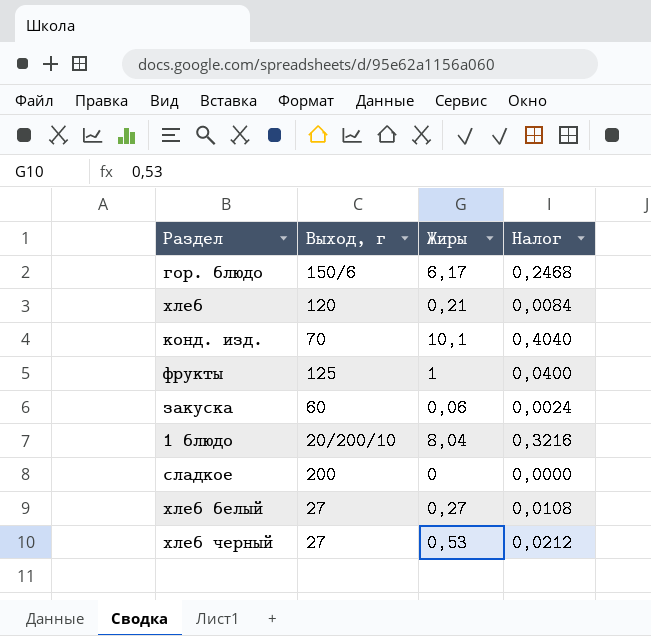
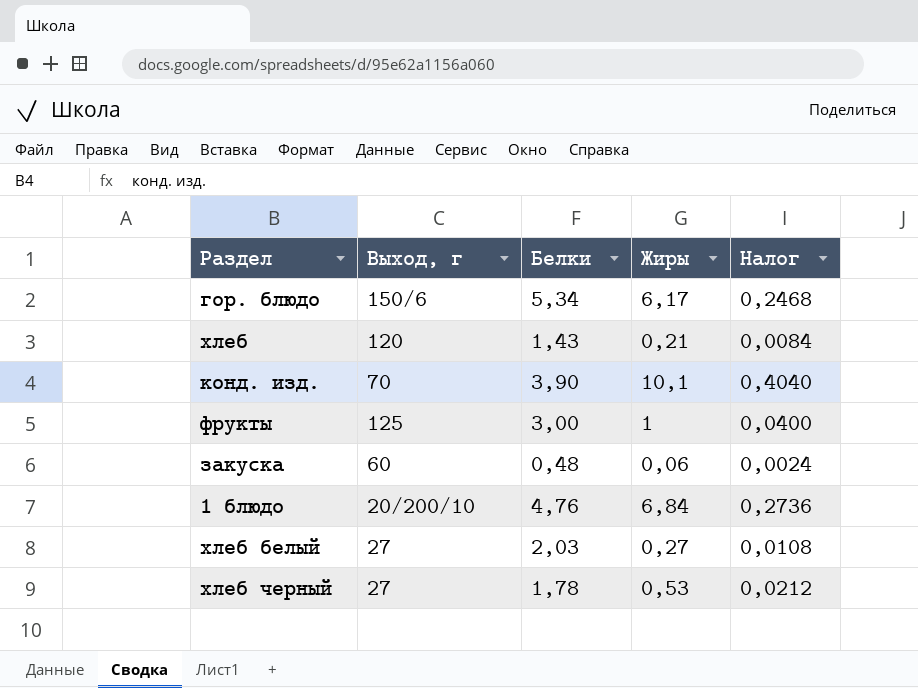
column Белки | position: none -> 3
row сладкое: 200 | 0 | 0,0000 -> none
1 блюдо | Жиры: 8,04 -> 6,84
1 блюдо | Налог: 0,3216 -> 0,2736

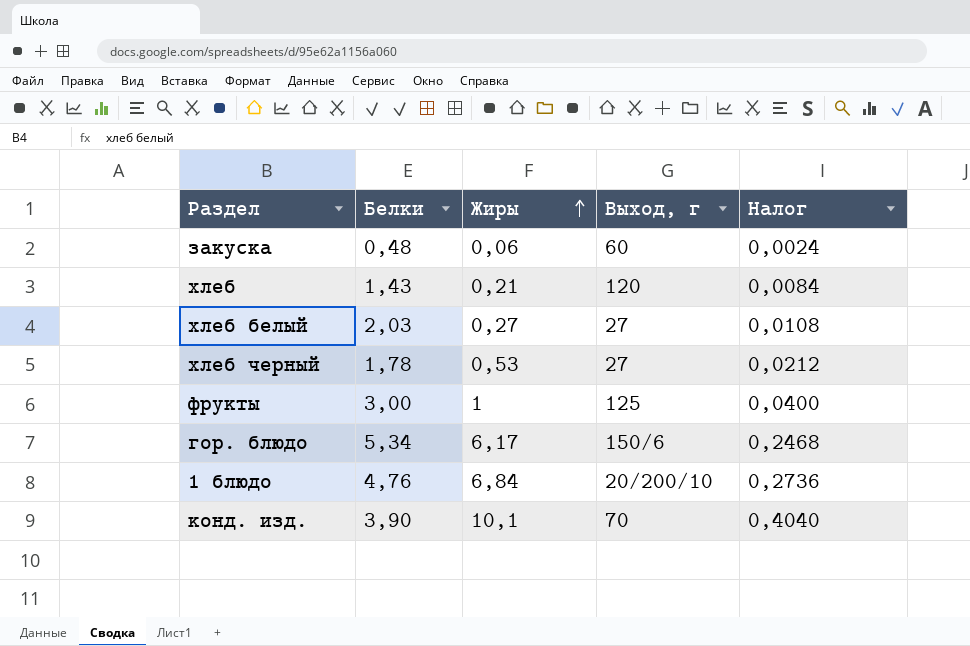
row order: none -> Жиры ascending
column Выход, г | position: 2 -> 4

